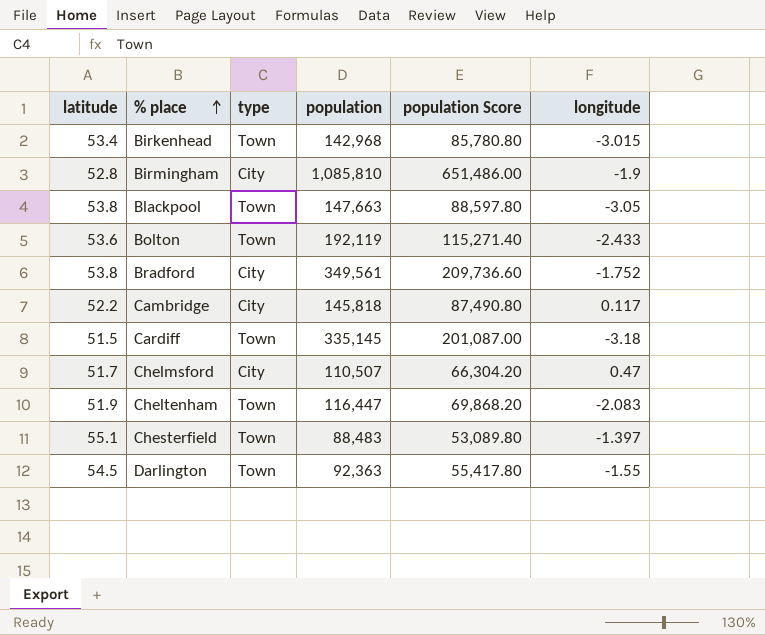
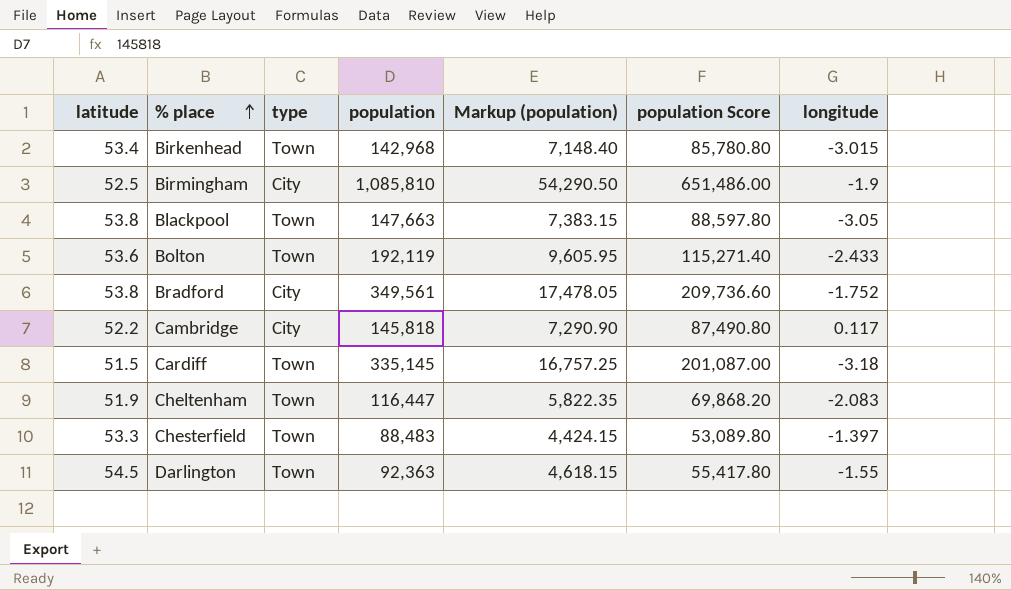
column Markup (population) | formula: none -> [population] * 0.05
row Chelmsford: 51.7 | City | 110,507 | 66,304.20 | 0.47 -> none
Birmingham | latitude: 52.8 -> 52.5
Chesterfield | latitude: 55.1 -> 53.3

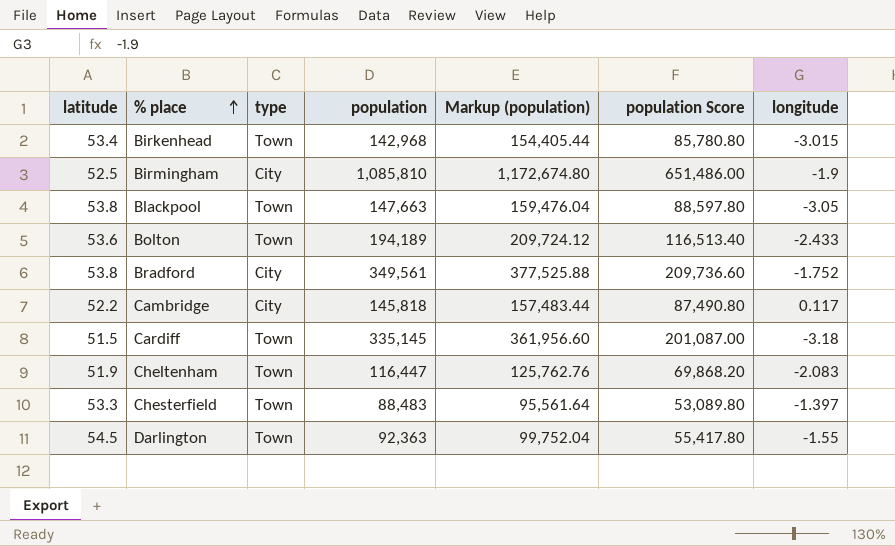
column Markup (population) | formula: [population] * 0.05 -> [population] * 1.08
Bolton | population: 192,119 -> 194,189
Bolton | population Score: 115,271.40 -> 116,513.40

